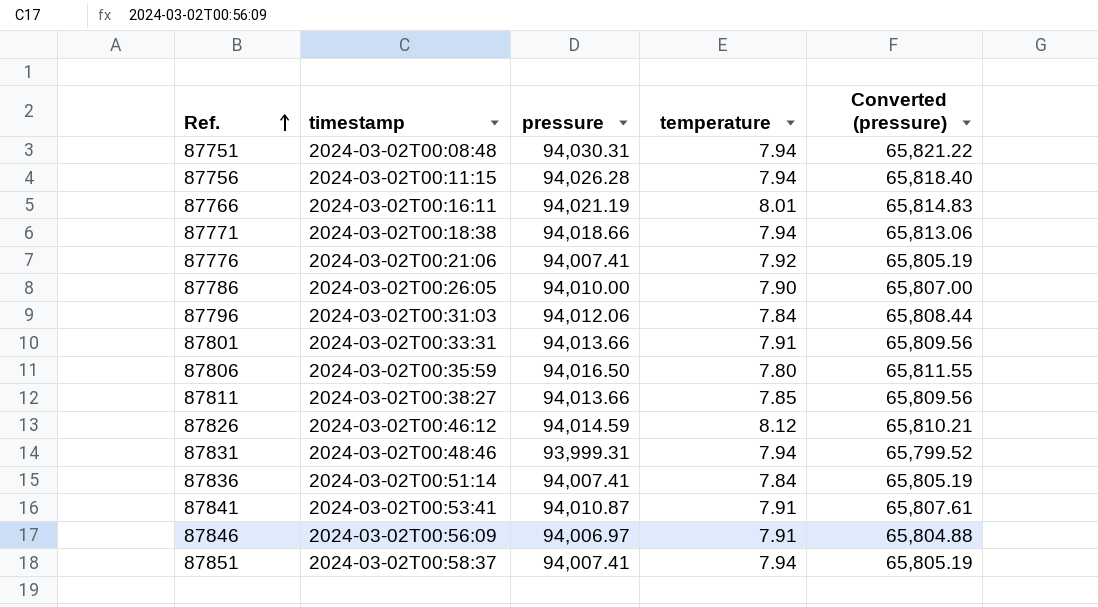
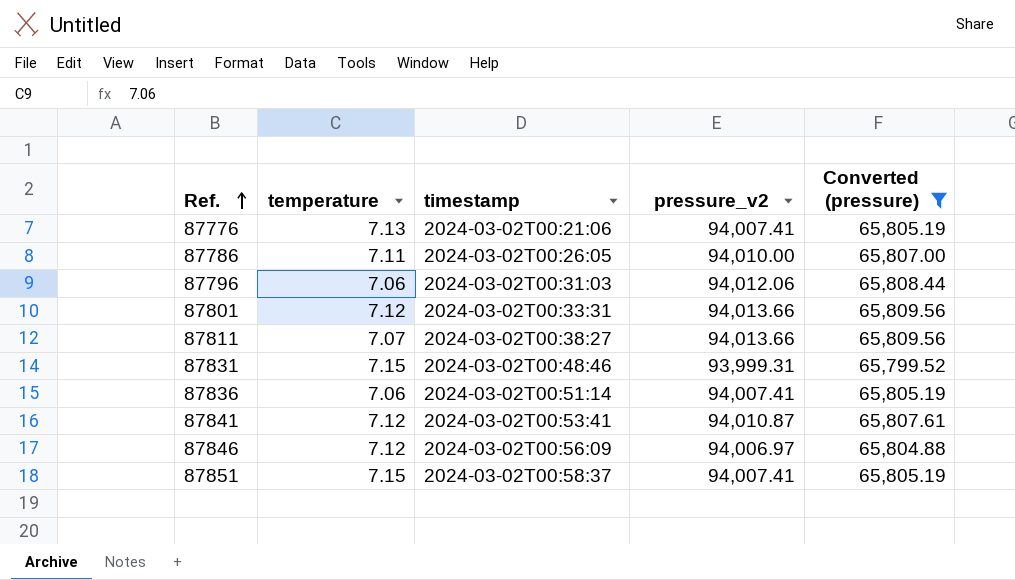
filter: none -> Converted (pressure) <= 65,809.56
column temperature | position: 4 -> 2
column name: pressure -> pressure_v2
87776 | temperature: 7.92 -> 7.13
87786 | temperature: 7.90 -> 7.11
87796 | temperature: 7.84 -> 7.06
87801 | temperature: 7.91 -> 7.12
87811 | temperature: 7.85 -> 7.07
87831 | temperature: 7.94 -> 7.15
87836 | temperature: 7.84 -> 7.06
87841 | temperature: 7.91 -> 7.12
87846 | temperature: 7.91 -> 7.12
87851 | temperature: 7.94 -> 7.15

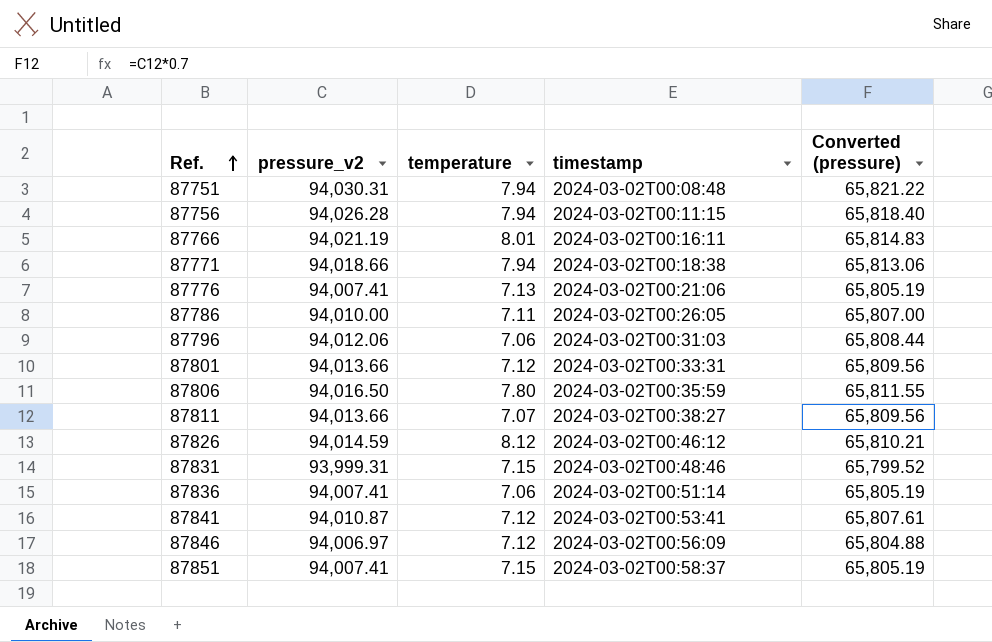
filter: Converted (pressure) <= 65,809.56 -> none
column pressure_v2 | position: 4 -> 2

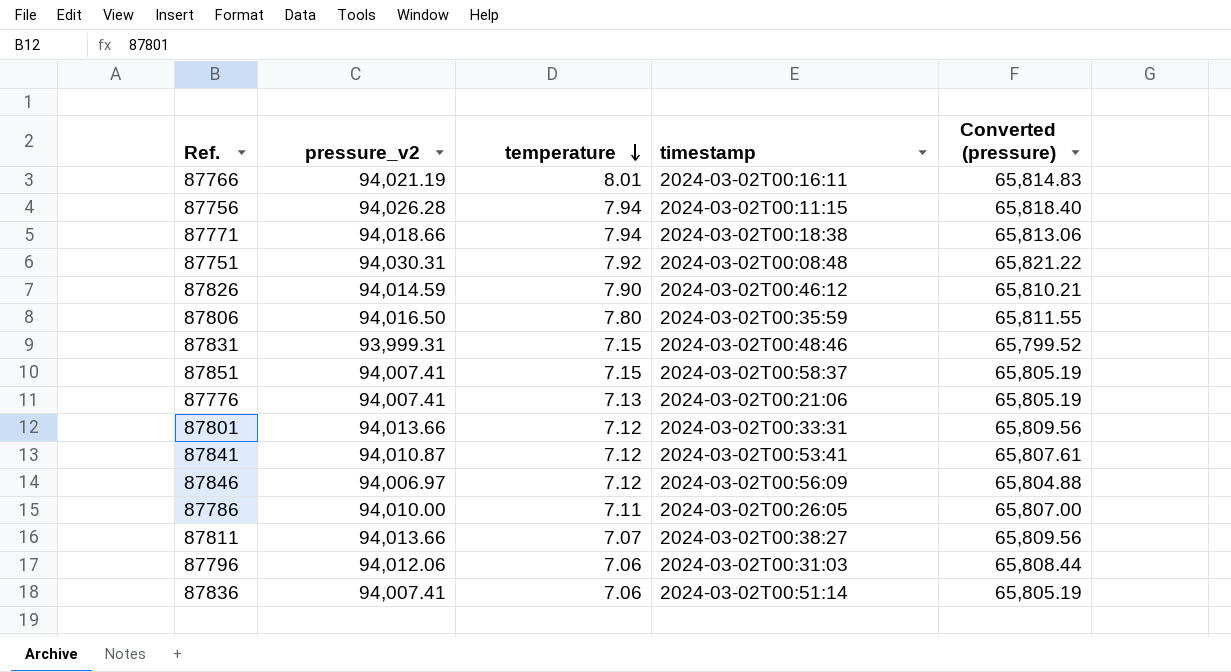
row order: Ref. ascending -> temperature descending
87751 | temperature: 7.94 -> 7.92
87826 | temperature: 8.12 -> 7.90

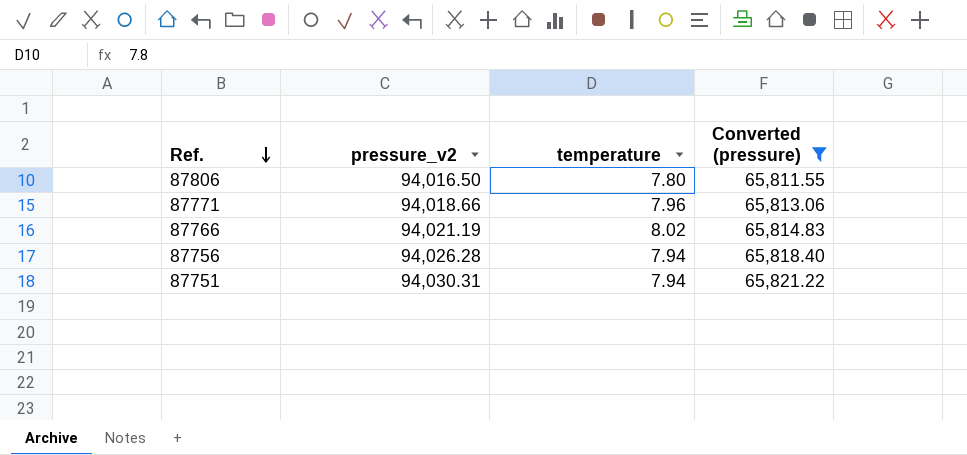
filter: none -> Converted (pressure) >= 65,811.55
row order: temperature descending -> Ref. descending
column timestamp | position: 4 -> none
87771 | temperature: 7.94 -> 7.96
87766 | temperature: 8.01 -> 8.02
87751 | temperature: 7.92 -> 7.94

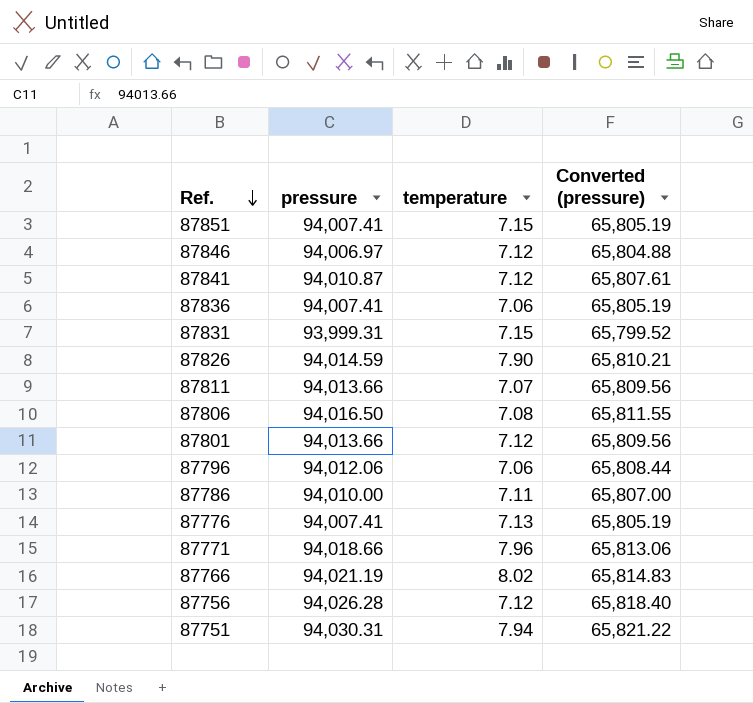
filter: Converted (pressure) >= 65,811.55 -> none
column name: pressure_v2 -> pressure
87806 | temperature: 7.80 -> 7.08
87756 | temperature: 7.94 -> 7.12

